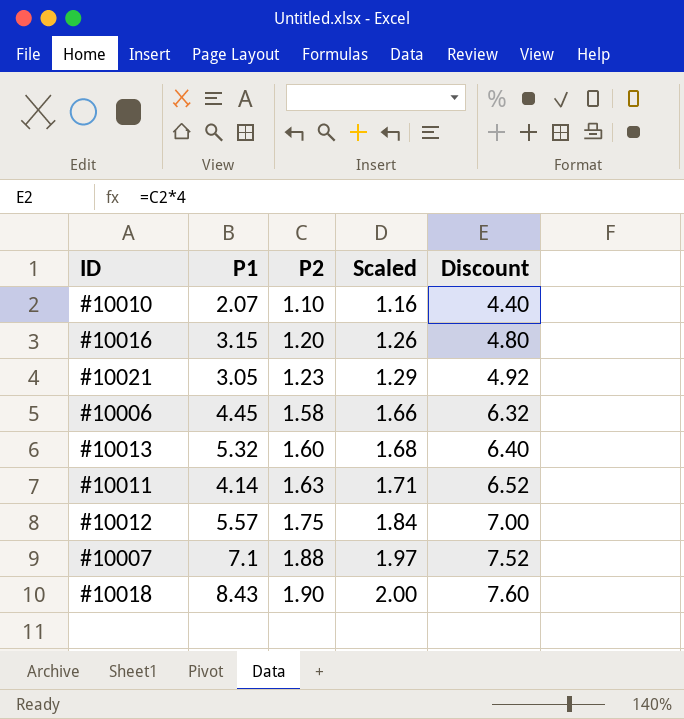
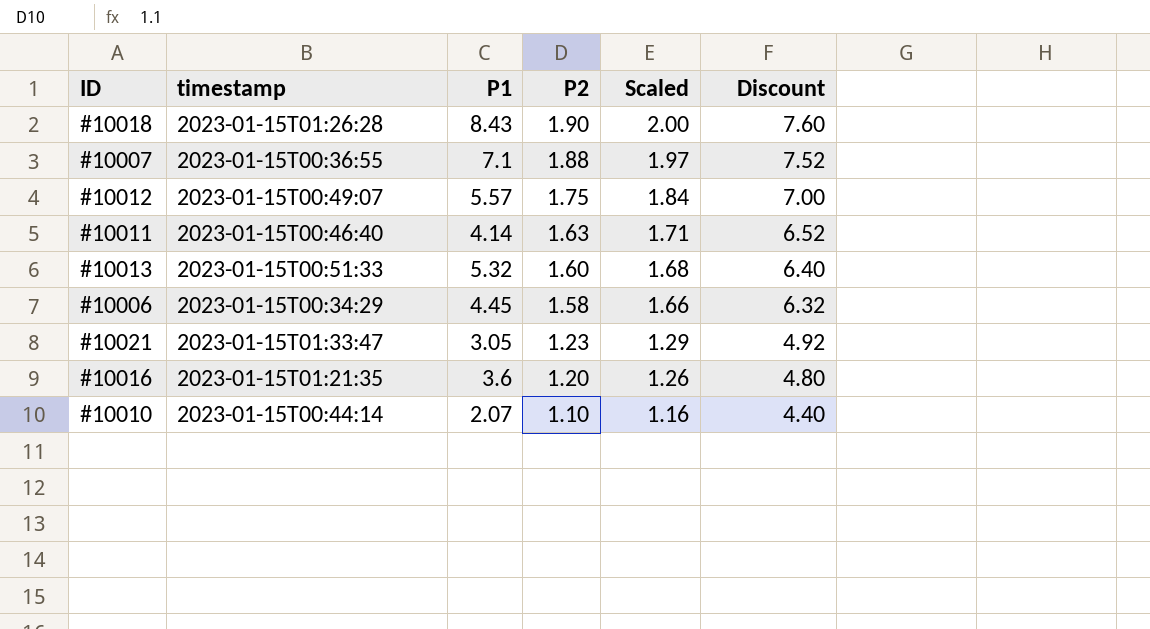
row order: P2 ascending -> P2 descending
column timestamp | position: none -> 2
#10016 | P1: 3.15 -> 3.6

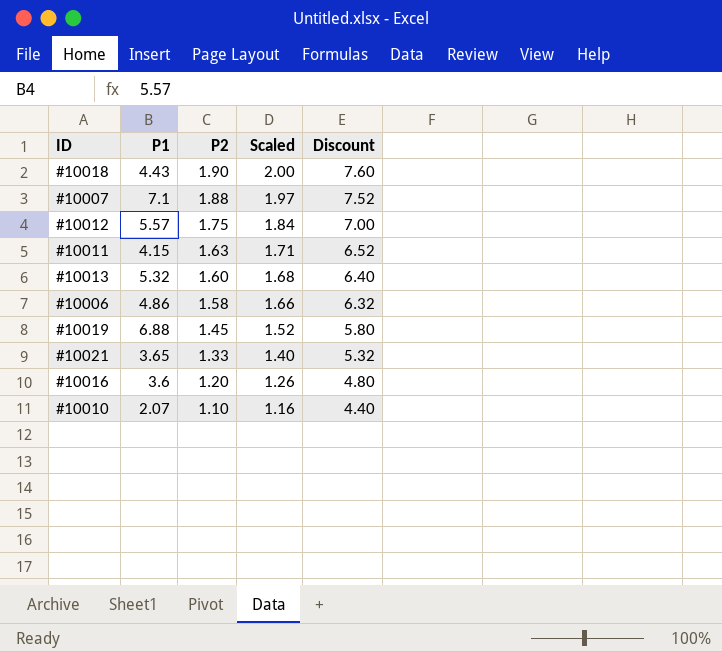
column timestamp | position: 2 -> none
#10018 | P1: 8.43 -> 4.43
#10011 | P1: 4.14 -> 4.15
#10006 | P1: 4.45 -> 4.86
row #10019: none -> 6.88 | 1.45 | 1.52 | 5.80
#10021 | P1: 3.05 -> 3.65
#10021 | P2: 1.23 -> 1.33
#10021 | Scaled: 1.29 -> 1.40
#10021 | Discount: 4.92 -> 5.32

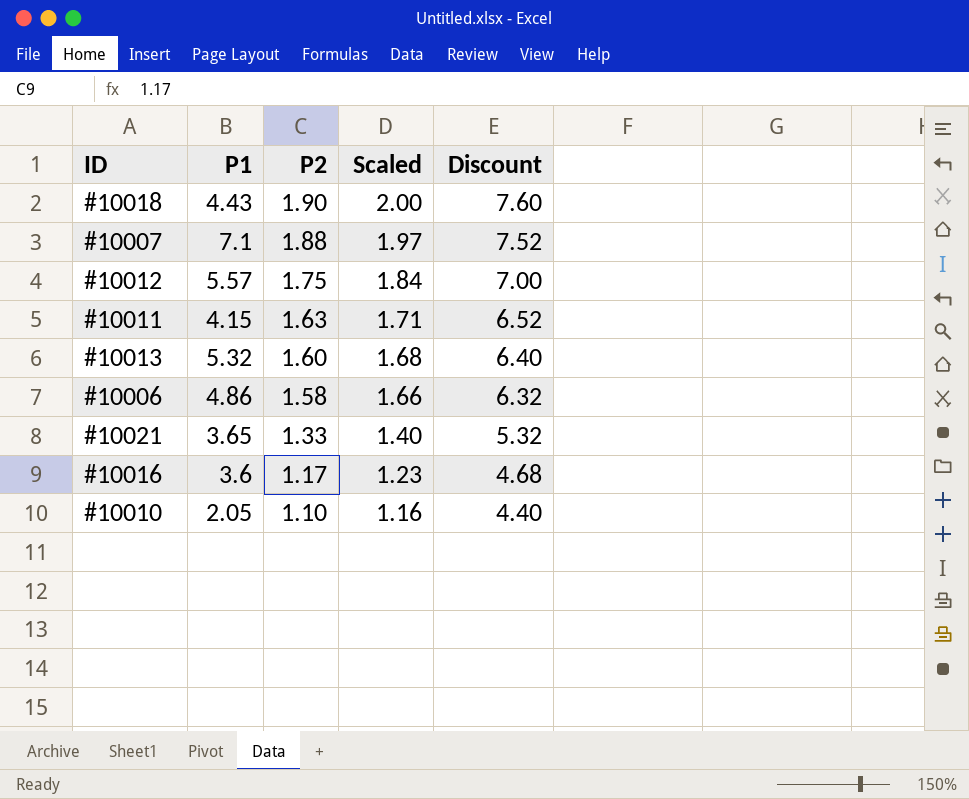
row #10019: 6.88 | 1.45 | 1.52 | 5.80 -> none
#10016 | P2: 1.20 -> 1.17
#10016 | Scaled: 1.26 -> 1.23
#10016 | Discount: 4.80 -> 4.68
#10010 | P1: 2.07 -> 2.05

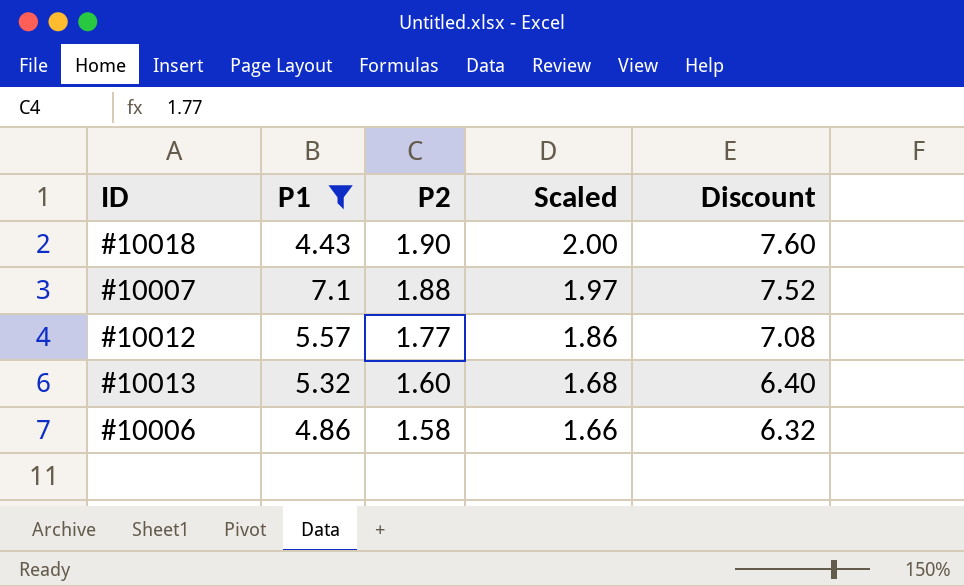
filter: none -> P1 >= 4.43
#10012 | P2: 1.75 -> 1.77
#10012 | Scaled: 1.84 -> 1.86
#10012 | Discount: 7.00 -> 7.08

